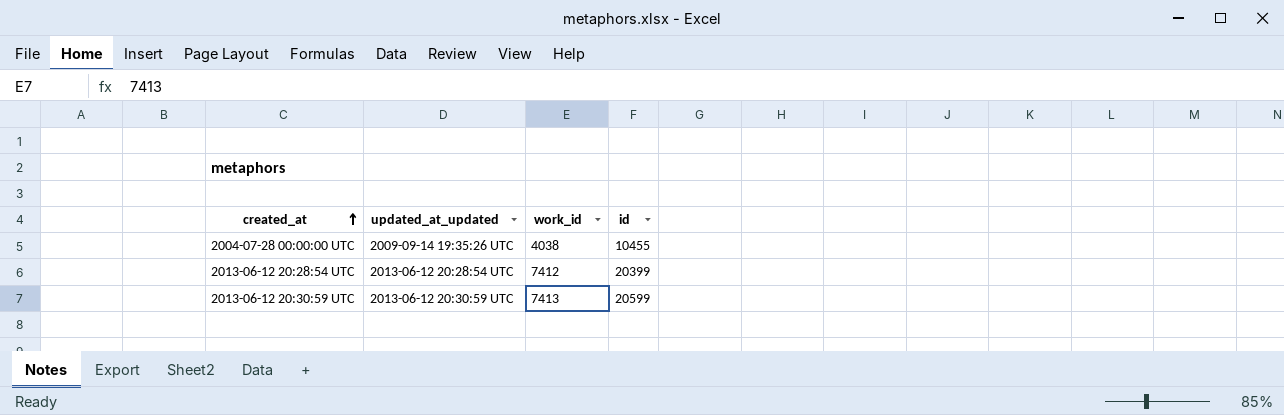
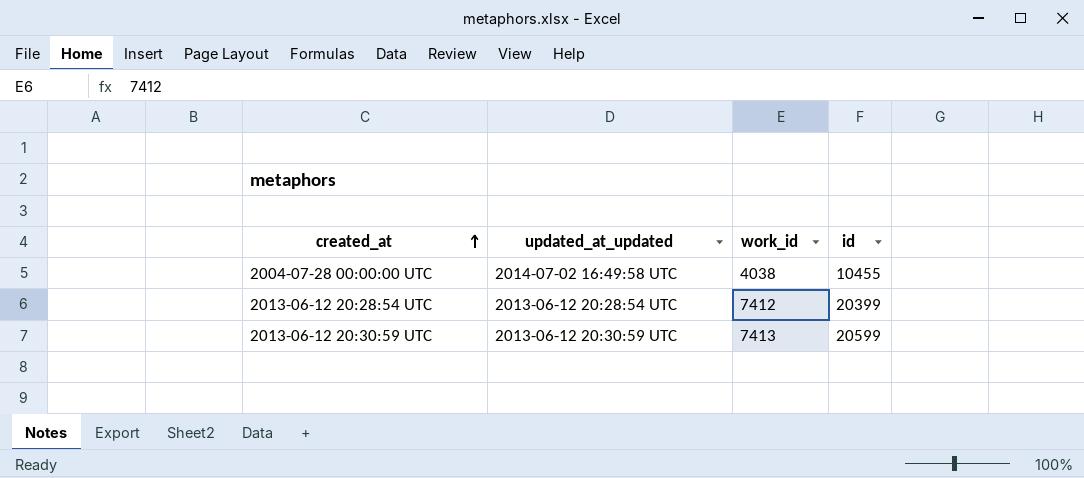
2004-07-28 00:00:00 UTC | updated_at_updated: 2009-09-14 19:35:26 UTC -> 2014-07-02 16:49:58 UTC

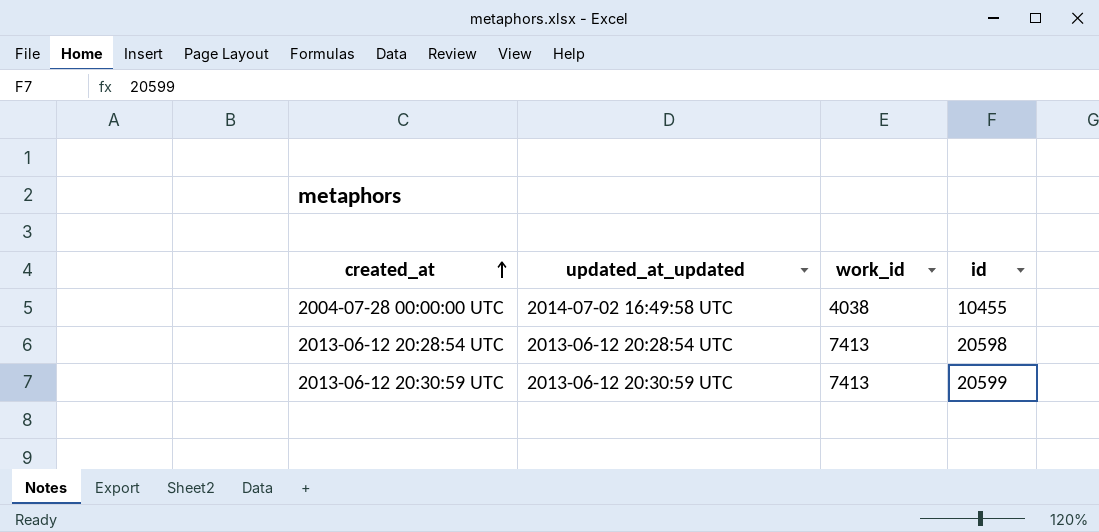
2013-06-12 20:28:54 UTC | work_id: 7412 -> 7413
2013-06-12 20:28:54 UTC | id: 20399 -> 20598

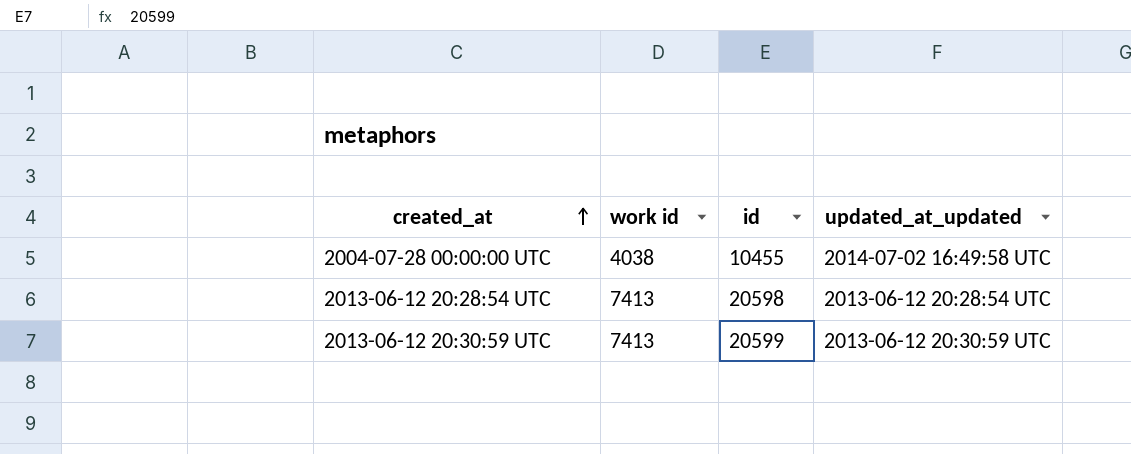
column name: work_id -> work id
column updated_at_updated | position: 2 -> 4

